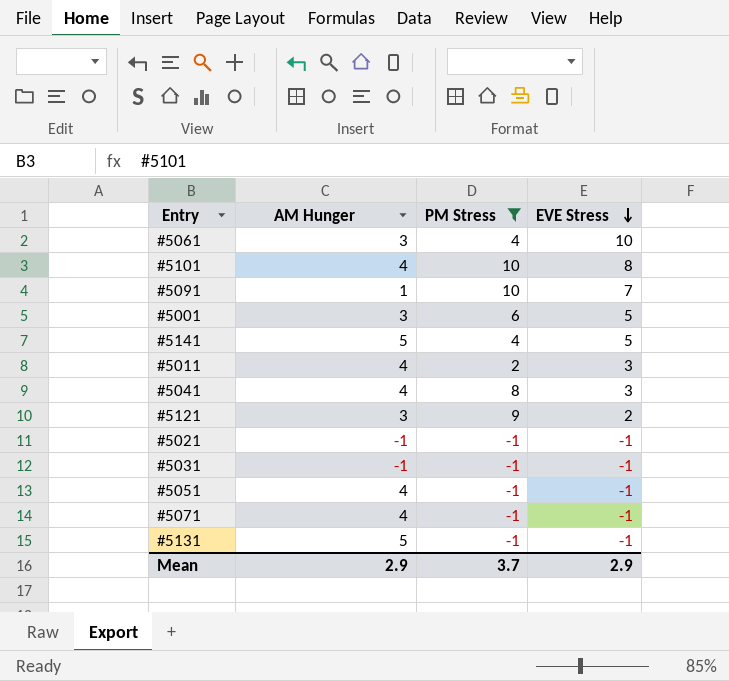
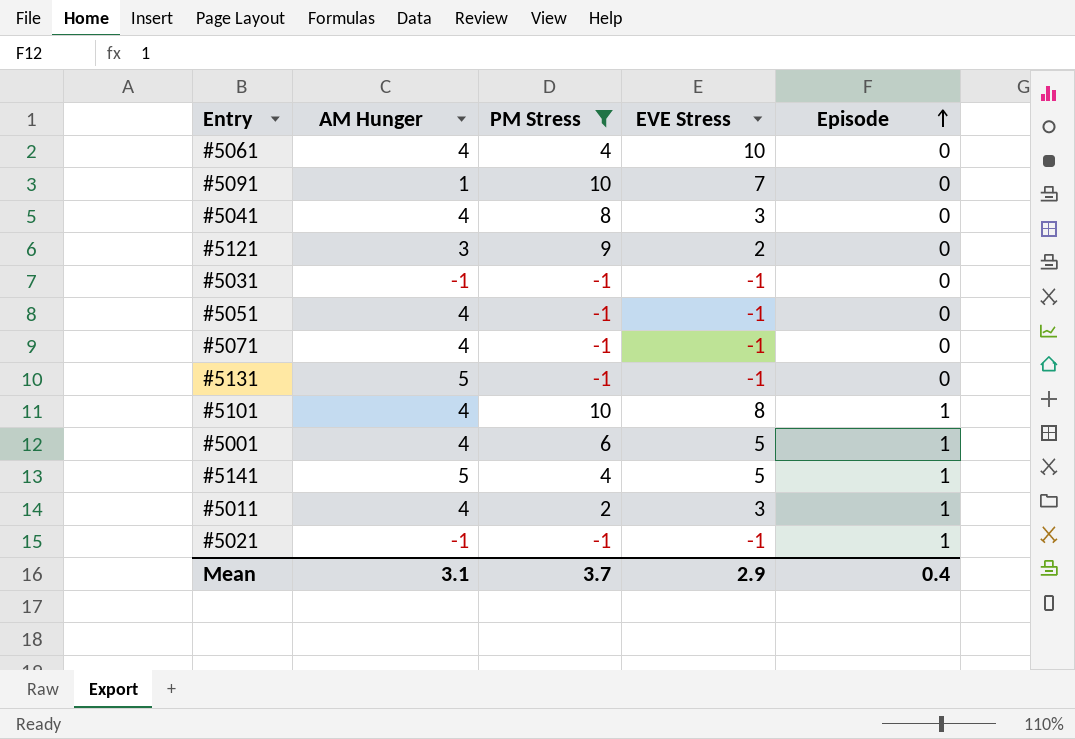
row order: EVE Stress descending -> Episode ascending
column Episode | position: none -> 5
#5061 | AM Hunger: 3 -> 4
#5001 | AM Hunger: 3 -> 4
Mean | AM Hunger: 2.9 -> 3.1

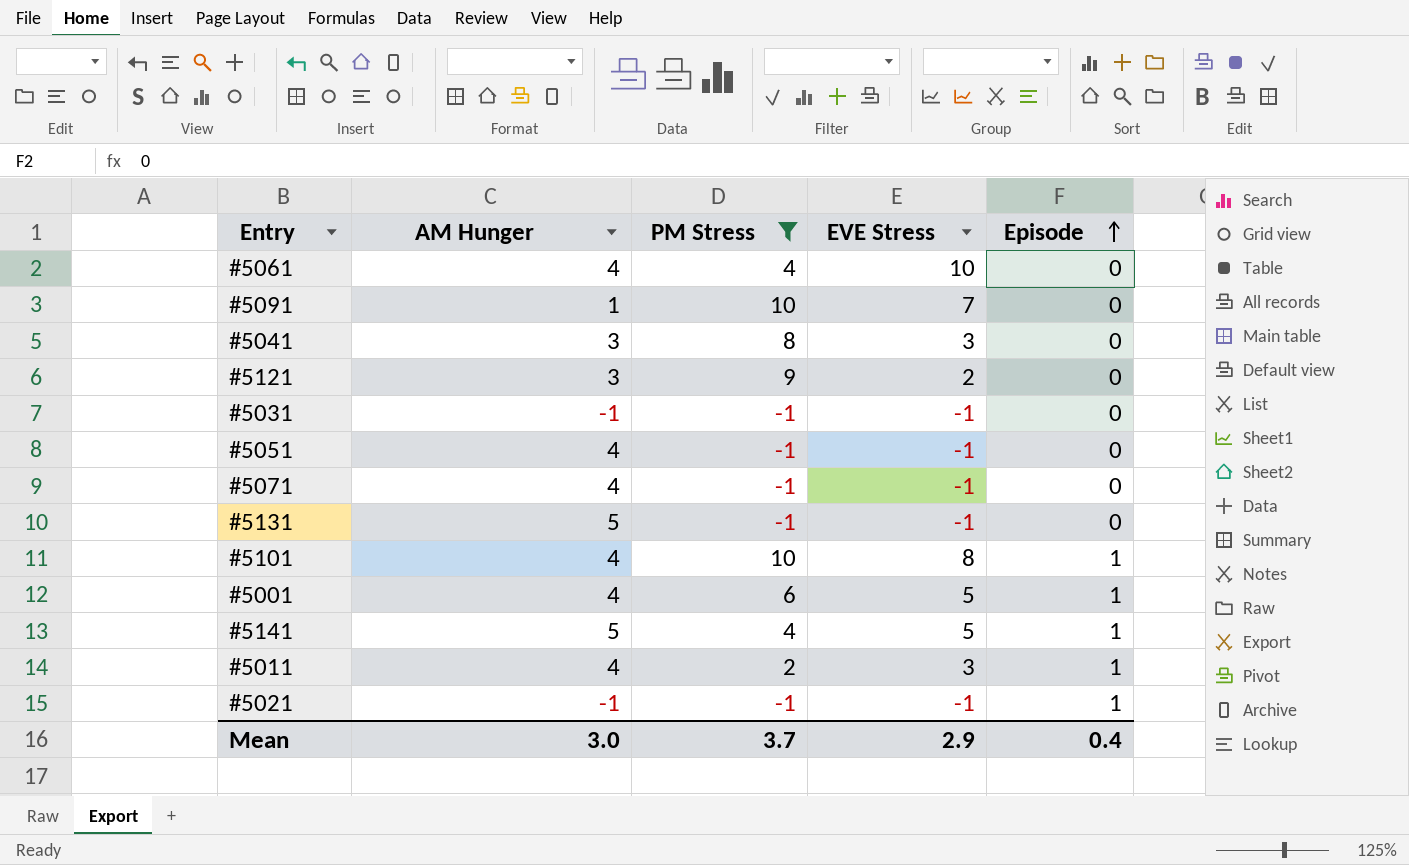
#5041 | AM Hunger: 4 -> 3
Mean | AM Hunger: 3.1 -> 3.0

